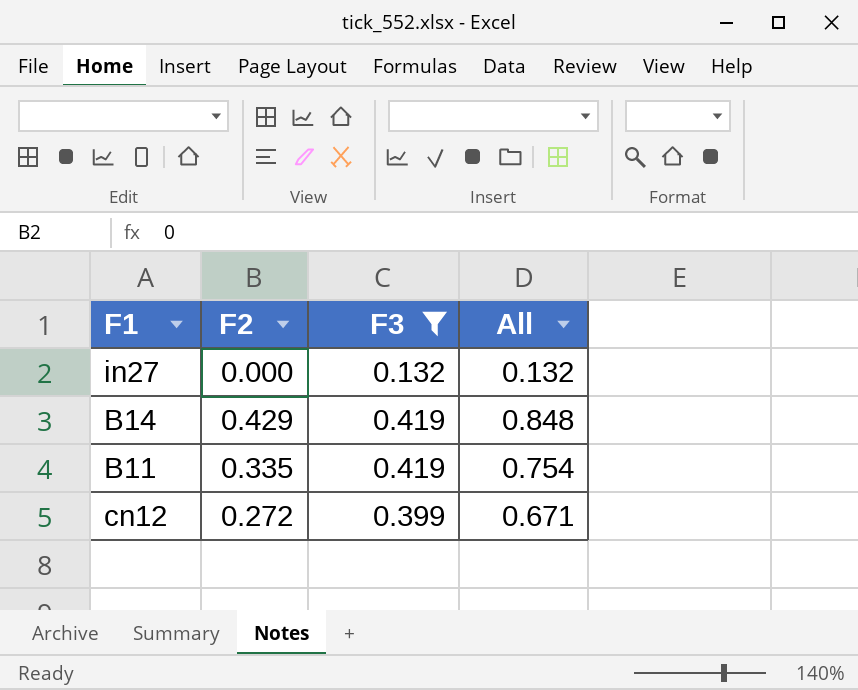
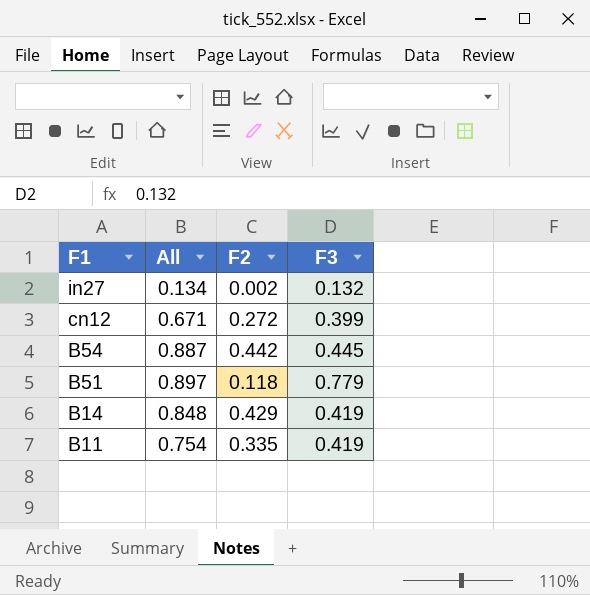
filter: F3 <= 0.419 -> none
row order: none -> F1 descending
column All | position: 4 -> 2
in27 | All: 0.132 -> 0.134
in27 | F2: 0.000 -> 0.002

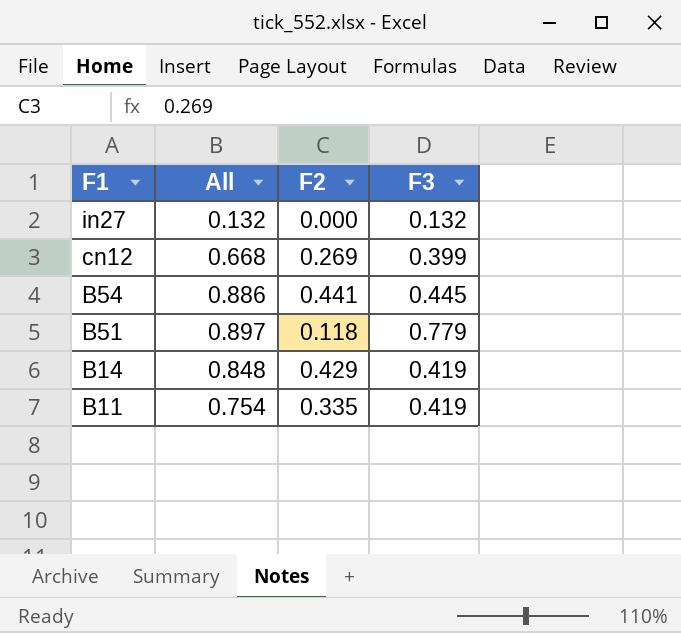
in27 | All: 0.134 -> 0.132
in27 | F2: 0.002 -> 0.000
cn12 | All: 0.671 -> 0.668
cn12 | F2: 0.272 -> 0.269
B54 | All: 0.887 -> 0.886
B54 | F2: 0.442 -> 0.441

